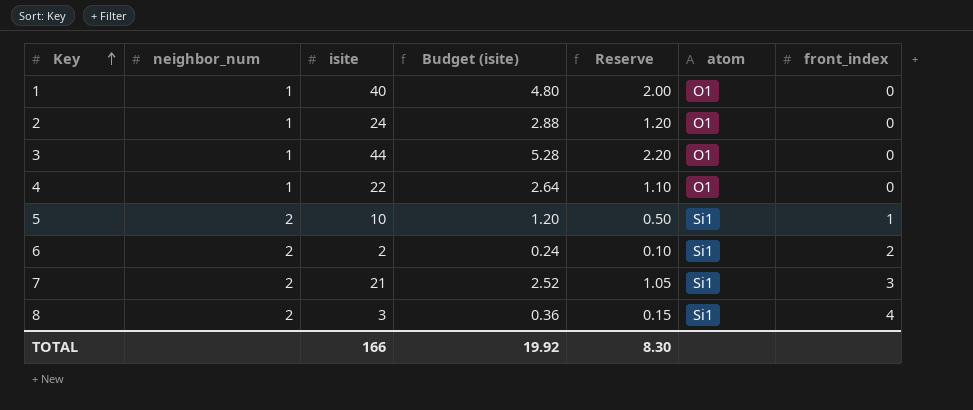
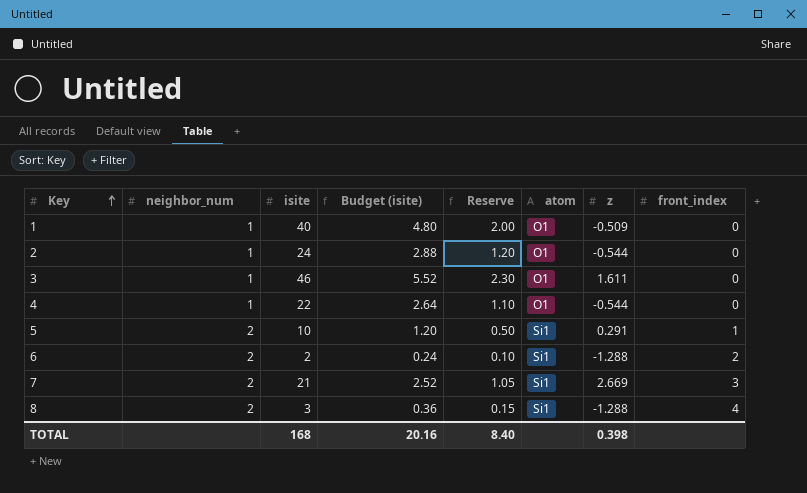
column z | position: none -> 7
3 | isite: 44 -> 46
3 | Budget (isite): 5.28 -> 5.52
3 | Reserve: 2.20 -> 2.30
TOTAL | isite: 166 -> 168
TOTAL | Budget (isite): 19.92 -> 20.16
TOTAL | Reserve: 8.30 -> 8.40

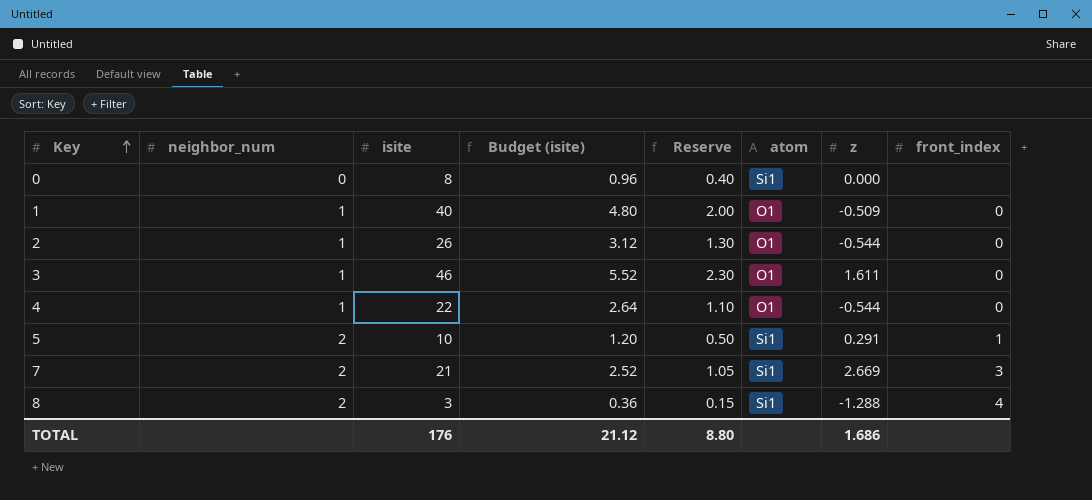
row 6: 2 | 2 | 0.24 | 0.10 | Si1 | -1.288 | 2 -> none
row 0: none -> 0 | 8 | 0.96 | 0.40 | Si1 | 0.000 | none
2 | isite: 24 -> 26
2 | Budget (isite): 2.88 -> 3.12
2 | Reserve: 1.20 -> 1.30
TOTAL | isite: 168 -> 176
TOTAL | Budget (isite): 20.16 -> 21.12
TOTAL | Reserve: 8.40 -> 8.80
TOTAL | z: 0.398 -> 1.686

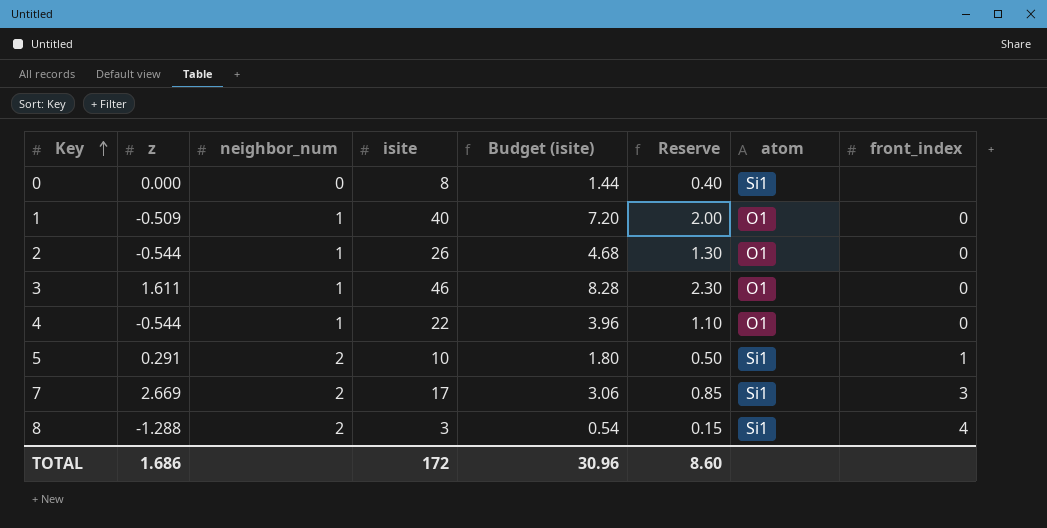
column z | position: 7 -> 2
column Budget (isite) | formula: [isite] * 0.12 -> [isite] * 0.18
7 | isite: 21 -> 17
7 | Reserve: 1.05 -> 0.85
TOTAL | isite: 176 -> 172
TOTAL | Budget (isite): 21.12 -> 30.96
TOTAL | Reserve: 8.80 -> 8.60

